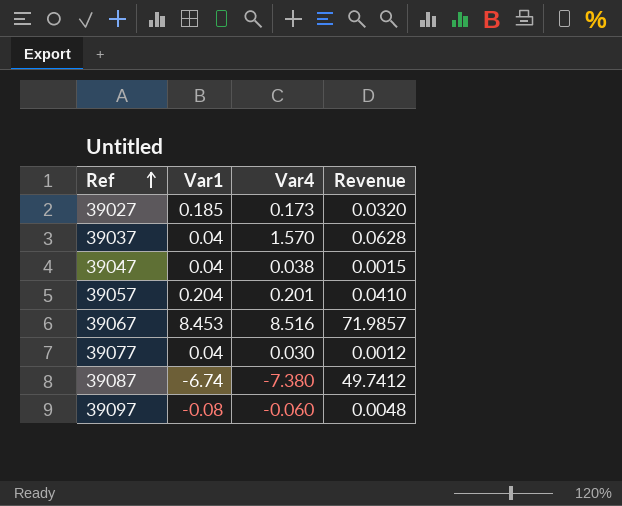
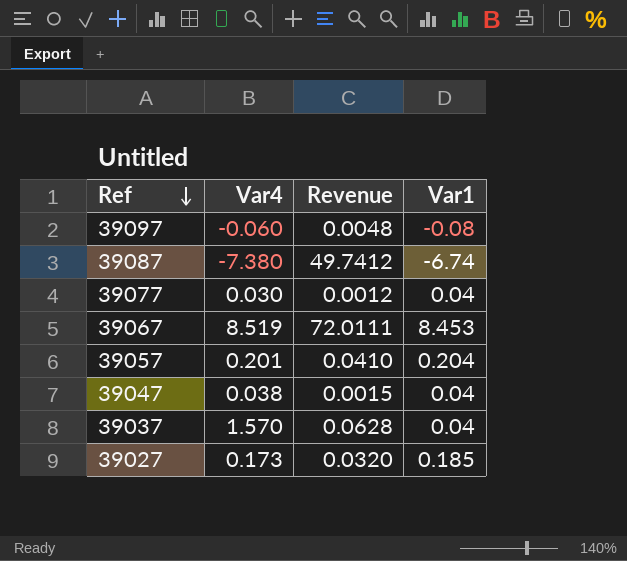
row order: Ref ascending -> Ref descending
column Var1 | position: 2 -> 4
39067 | Var4: 8.516 -> 8.519
39067 | Revenue: 71.9857 -> 72.0111

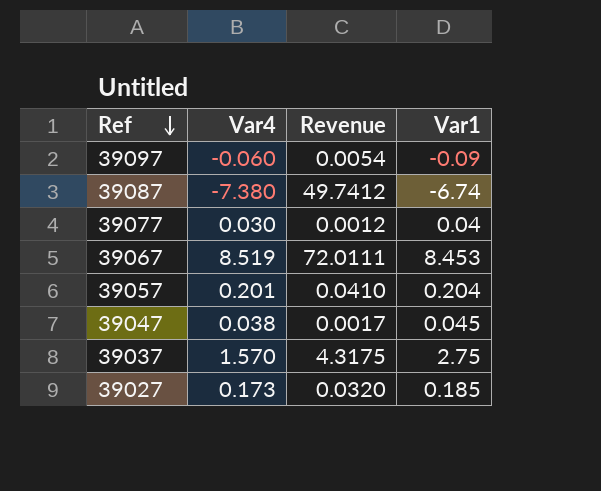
39097 | Revenue: 0.0048 -> 0.0054
39097 | Var1: -0.08 -> -0.09
39047 | Revenue: 0.0015 -> 0.0017
39047 | Var1: 0.04 -> 0.045
39037 | Revenue: 0.0628 -> 4.3175
39037 | Var1: 0.04 -> 2.75

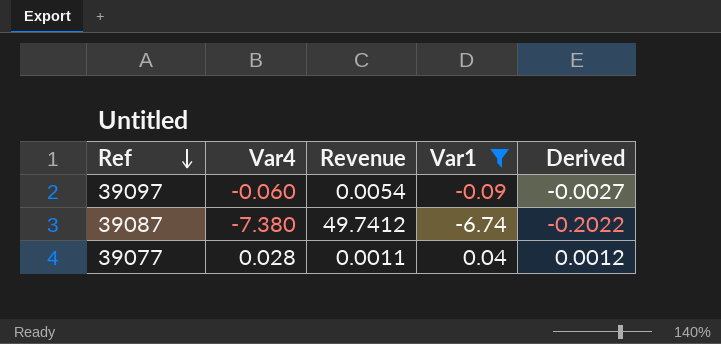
filter: none -> Var1 <= 0.04
column Derived | formula: none -> [Var1] * 0.03
39077 | Var4: 0.030 -> 0.028
39077 | Revenue: 0.0012 -> 0.0011

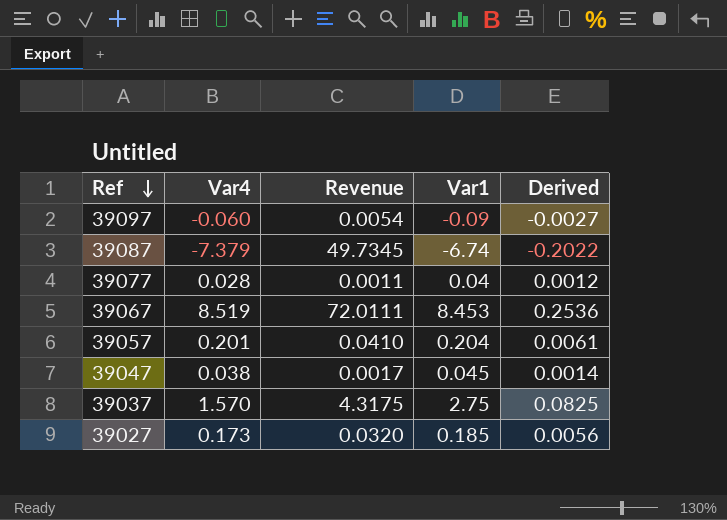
filter: Var1 <= 0.04 -> none
39087 | Var4: -7.380 -> -7.379
39087 | Revenue: 49.7412 -> 49.7345

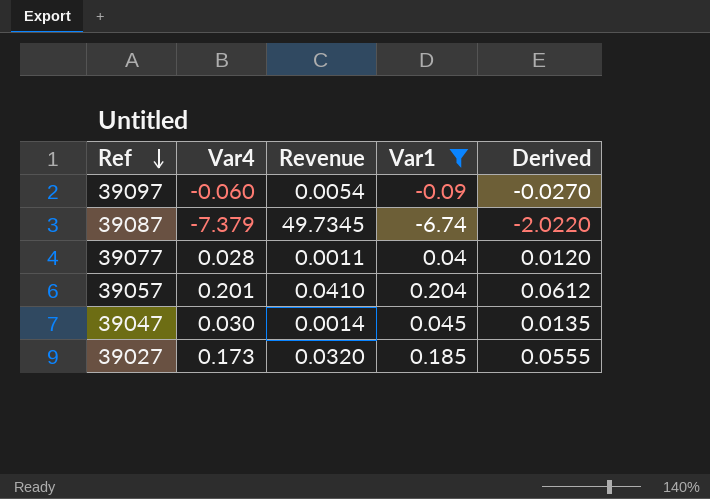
filter: none -> Var1 <= 0.204
column Derived | formula: [Var1] * 0.03 -> [Var1] * 0.3
39047 | Var4: 0.038 -> 0.030
39047 | Revenue: 0.0017 -> 0.0014

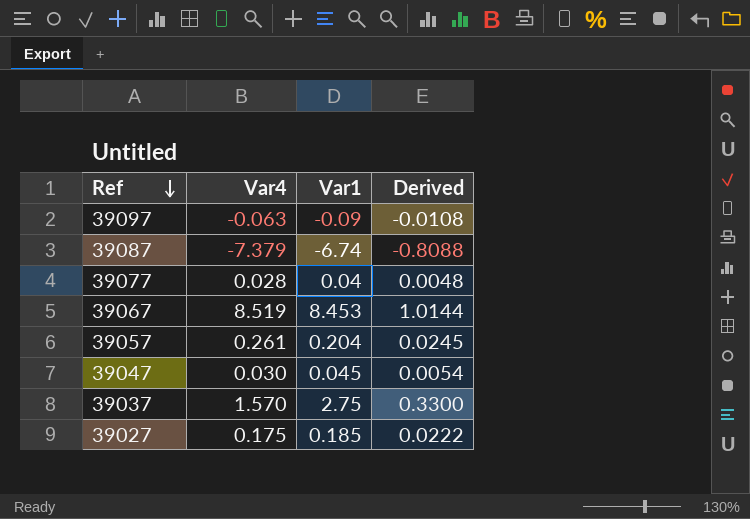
filter: Var1 <= 0.204 -> none
column Revenue | formula: [Var4] * [Var1] -> none
column Derived | formula: [Var1] * 0.3 -> [Var1] * 0.12
39097 | Var4: -0.060 -> -0.063
39057 | Var4: 0.201 -> 0.261
39027 | Var4: 0.173 -> 0.175

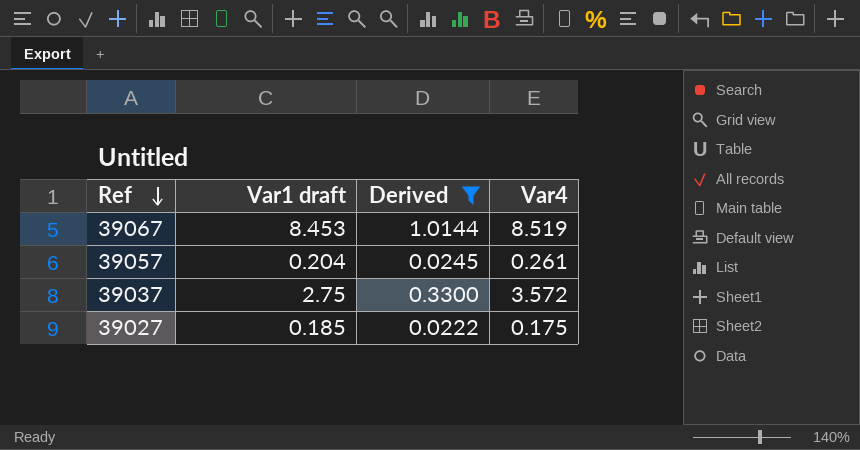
filter: none -> Derived >= 0.0222
column name: Var1 -> Var1 draft
column Var4 | position: 2 -> 4
39037 | Var4: 1.570 -> 3.572

